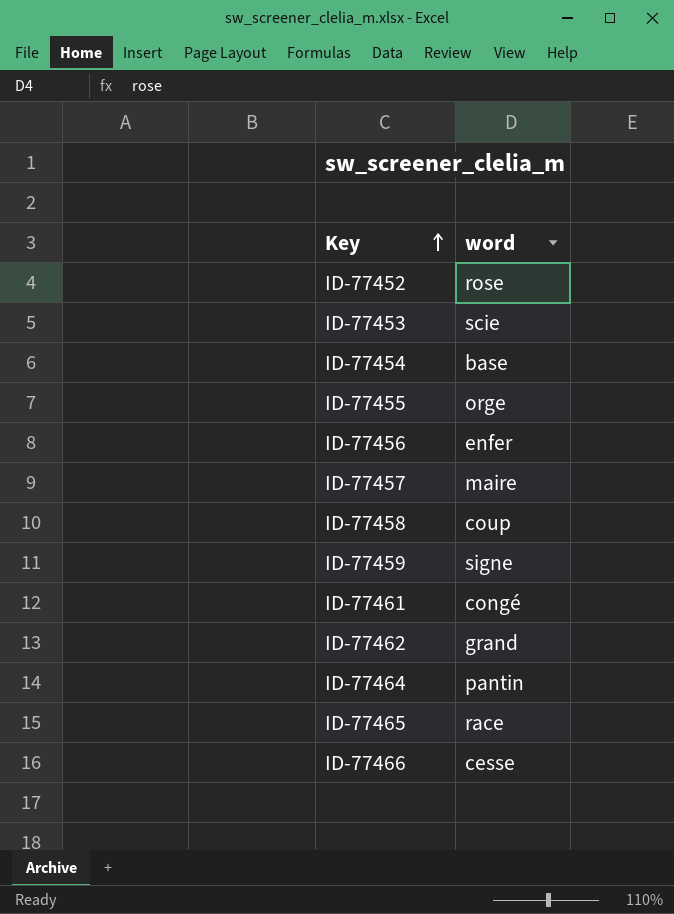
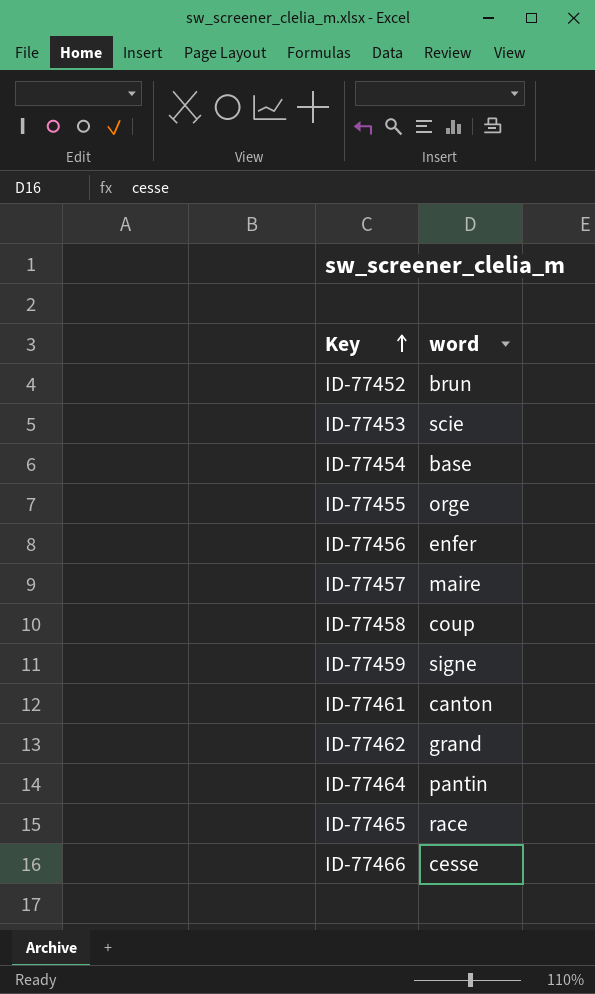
ID-77452 | word: rose -> brun
ID-77461 | word: congé -> canton

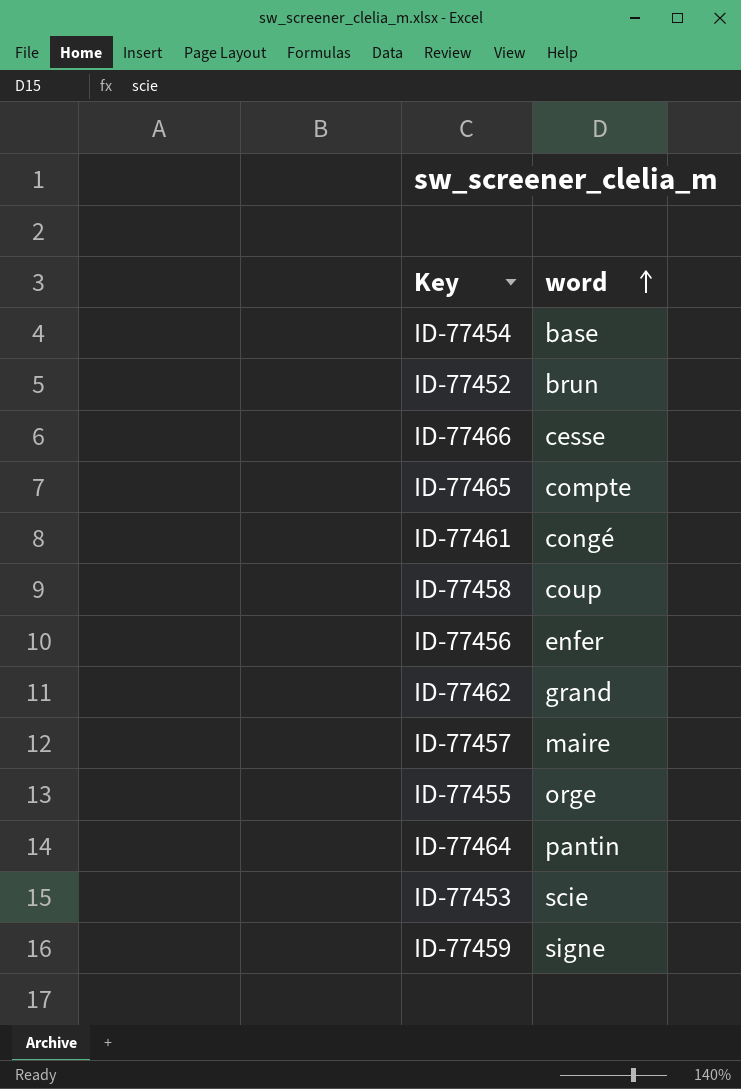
row order: Key ascending -> word ascending
ID-77465 | word: race -> compte
ID-77461 | word: canton -> congé

